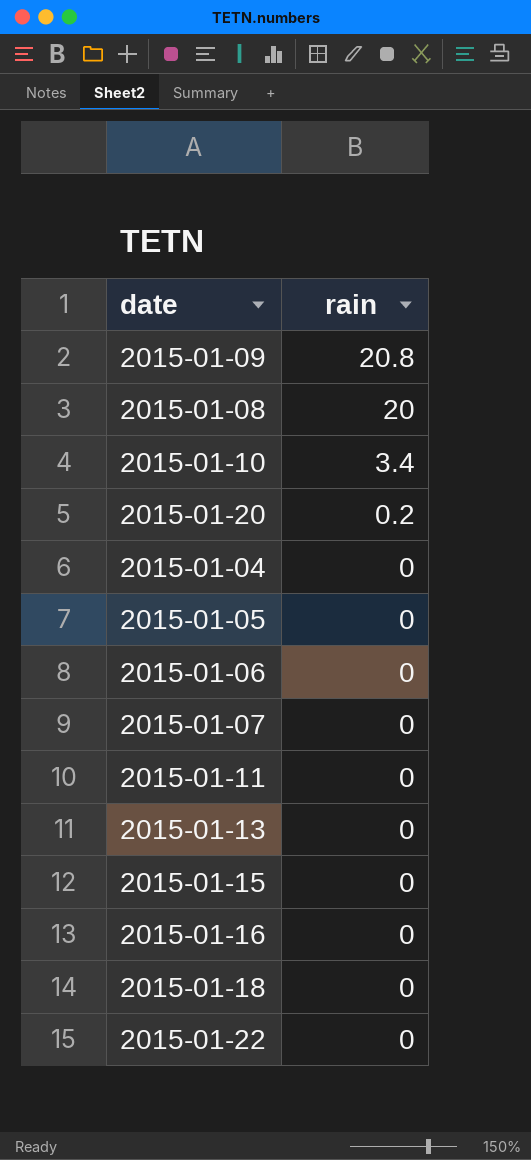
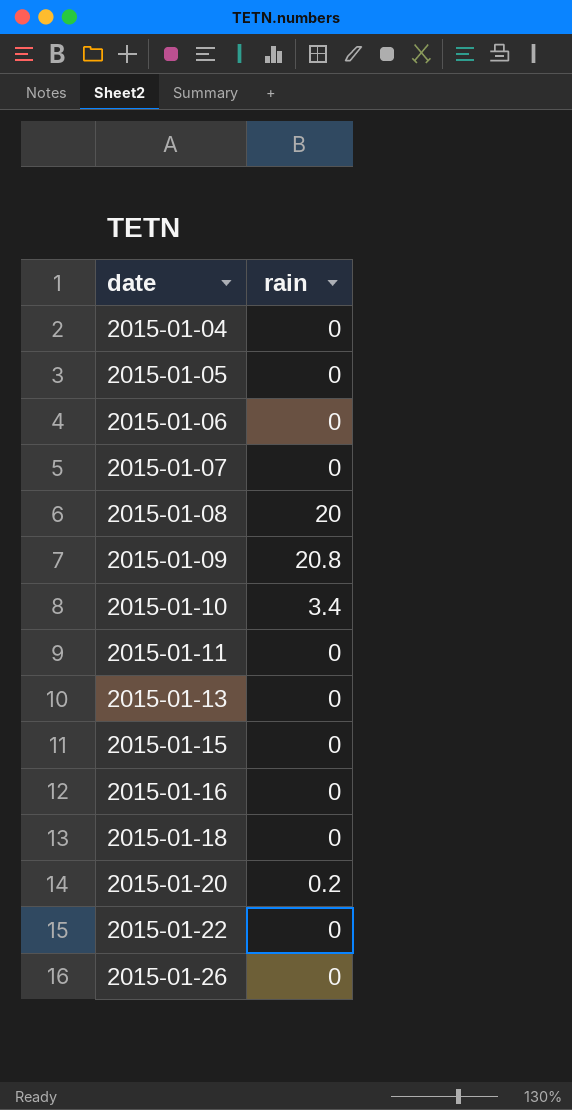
row order: rain descending -> date ascending
row 2015-01-26: none -> 0

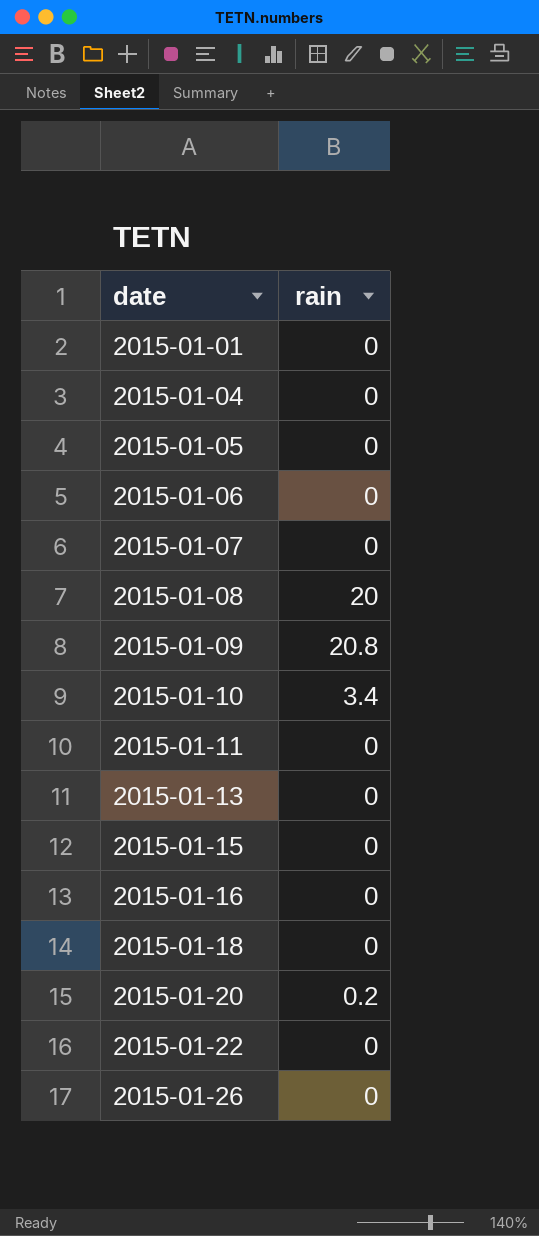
row 2015-01-01: none -> 0

